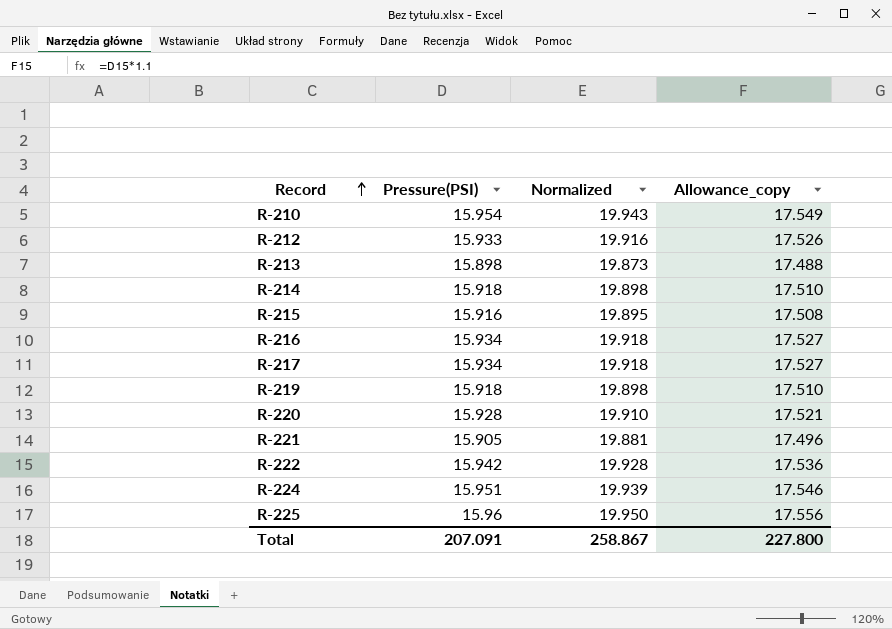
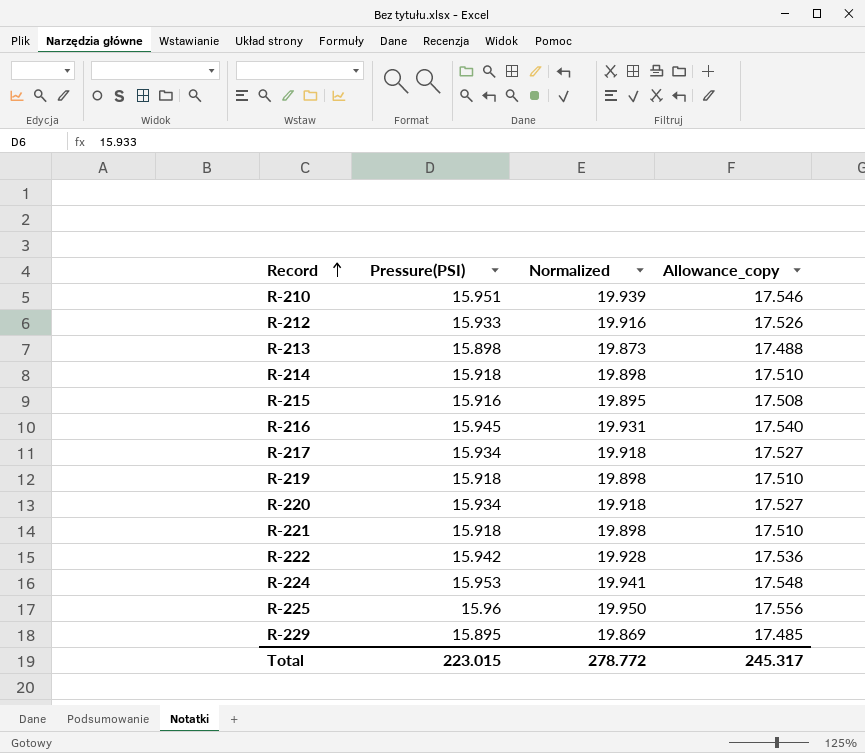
R-210 | Pressure(PSI): 15.954 -> 15.951
R-210 | Normalized: 19.943 -> 19.939
R-210 | Allowance_copy: 17.549 -> 17.546
R-216 | Pressure(PSI): 15.934 -> 15.945
R-216 | Normalized: 19.918 -> 19.931
R-216 | Allowance_copy: 17.527 -> 17.540
R-220 | Pressure(PSI): 15.928 -> 15.934
R-220 | Normalized: 19.910 -> 19.918
R-220 | Allowance_copy: 17.521 -> 17.527
R-221 | Pressure(PSI): 15.905 -> 15.918
R-221 | Normalized: 19.881 -> 19.898
R-221 | Allowance_copy: 17.496 -> 17.510
R-224 | Pressure(PSI): 15.951 -> 15.953
R-224 | Normalized: 19.939 -> 19.941
R-224 | Allowance_copy: 17.546 -> 17.548
row R-229: none -> 15.895 | 19.869 | 17.485
Total | Pressure(PSI): 207.091 -> 223.015
Total | Normalized: 258.867 -> 278.772
Total | Allowance_copy: 227.800 -> 245.317

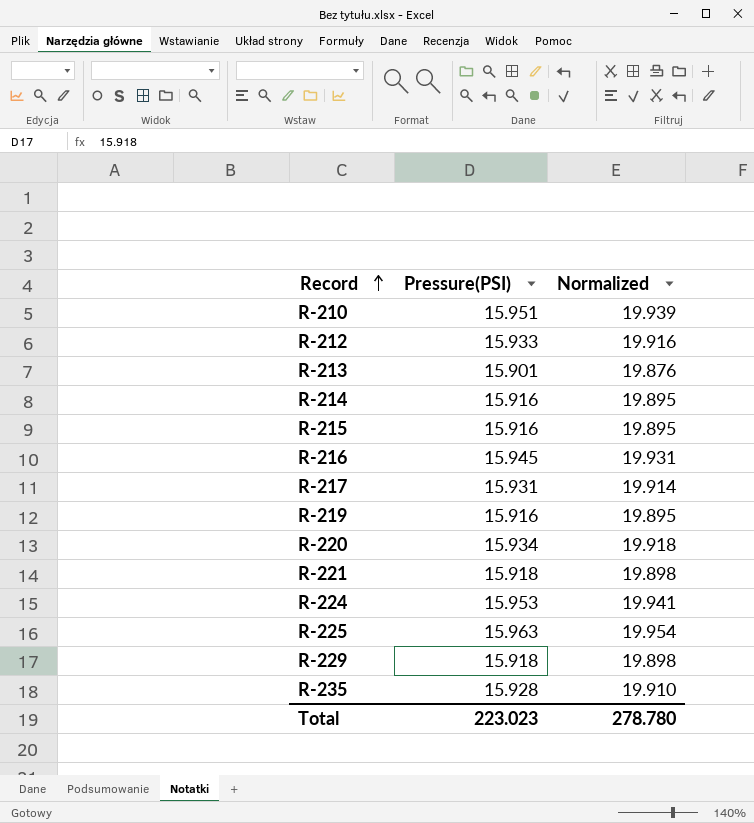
column Allowance_copy | formula: [Pressure(PSI)] * 1.1 -> none
row R-222: 15.942 | 19.928 | 17.536 -> none
R-213 | Pressure(PSI): 15.898 -> 15.901
R-213 | Normalized: 19.873 -> 19.876
R-214 | Pressure(PSI): 15.918 -> 15.916
R-214 | Normalized: 19.898 -> 19.895
R-217 | Pressure(PSI): 15.934 -> 15.931
R-217 | Normalized: 19.918 -> 19.914
R-219 | Pressure(PSI): 15.918 -> 15.916
R-219 | Normalized: 19.898 -> 19.895
R-225 | Pressure(PSI): 15.96 -> 15.963
R-225 | Normalized: 19.950 -> 19.954
R-229 | Pressure(PSI): 15.895 -> 15.918
R-229 | Normalized: 19.869 -> 19.898
row R-235: none -> 15.928 | 19.910
Total | Pressure(PSI): 223.015 -> 223.023
Total | Normalized: 278.772 -> 278.780

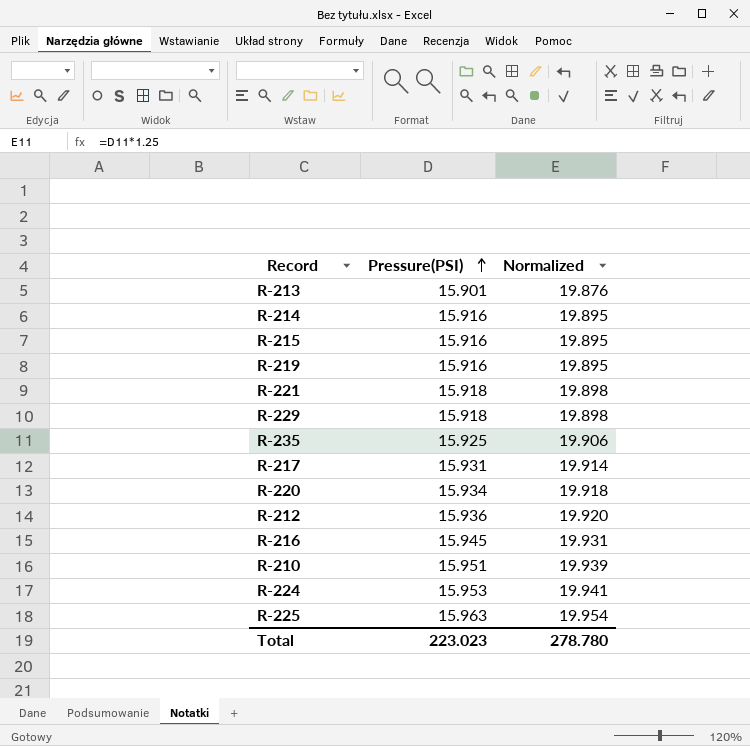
row order: Record ascending -> Pressure(PSI) ascending
R-235 | Pressure(PSI): 15.928 -> 15.925
R-235 | Normalized: 19.910 -> 19.906
R-212 | Pressure(PSI): 15.933 -> 15.936
R-212 | Normalized: 19.916 -> 19.920

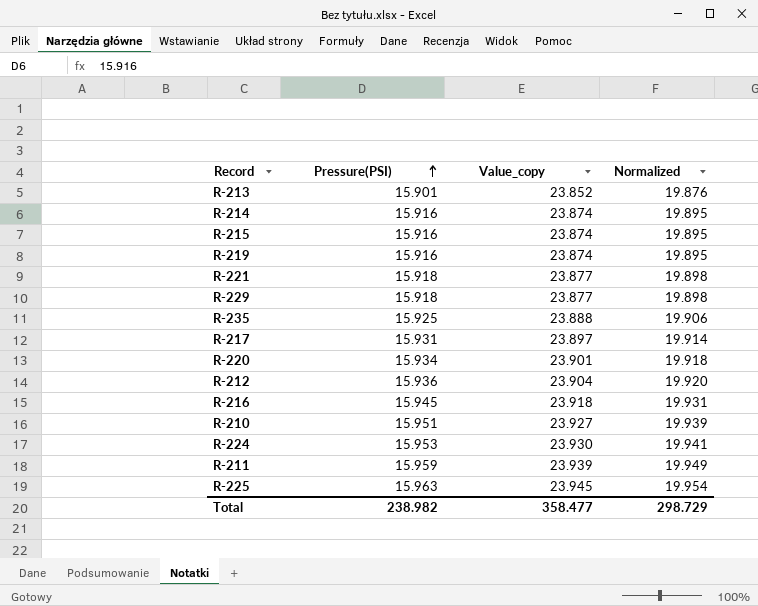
column Value_copy | formula: none -> [Pressure(PSI)] * 1.5
row R-211: none -> 15.959 | 23.939 | 19.949
Total | Pressure(PSI): 223.023 -> 238.982
Total | Normalized: 278.780 -> 298.729

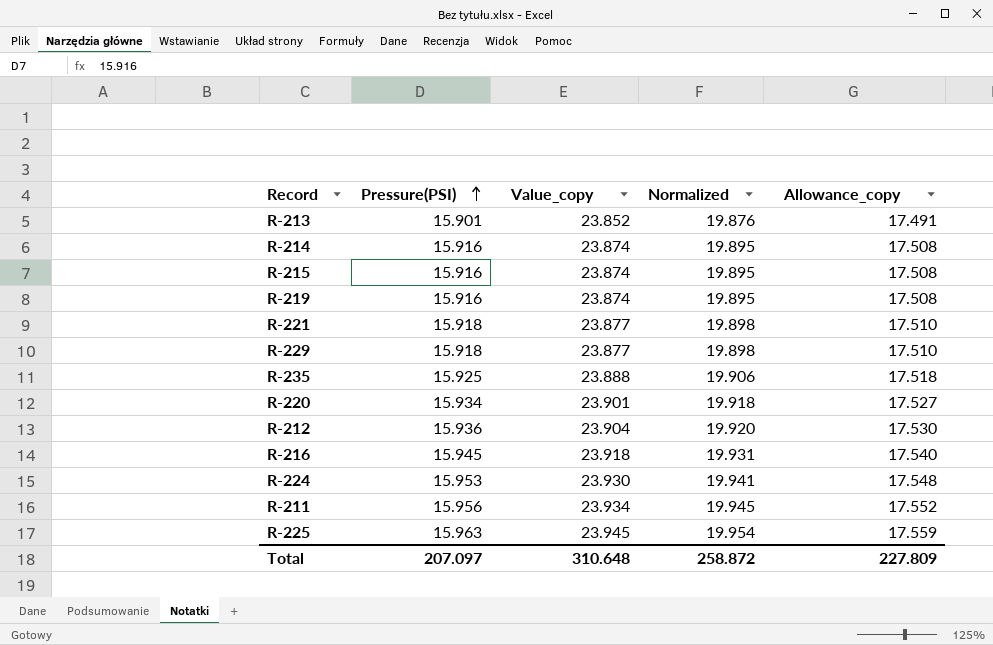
column Allowance_copy | formula: none -> [Pressure(PSI)] * 1.1
row R-217: 15.931 | 23.897 | 19.914 -> none
row R-210: 15.951 | 23.927 | 19.939 -> none
R-211 | Pressure(PSI): 15.959 -> 15.956
R-211 | Value_copy: 23.939 -> 23.934
R-211 | Normalized: 19.949 -> 19.945
Total | Pressure(PSI): 238.982 -> 207.097
Total | Value_copy: 358.477 -> 310.648
Total | Normalized: 298.729 -> 258.872

